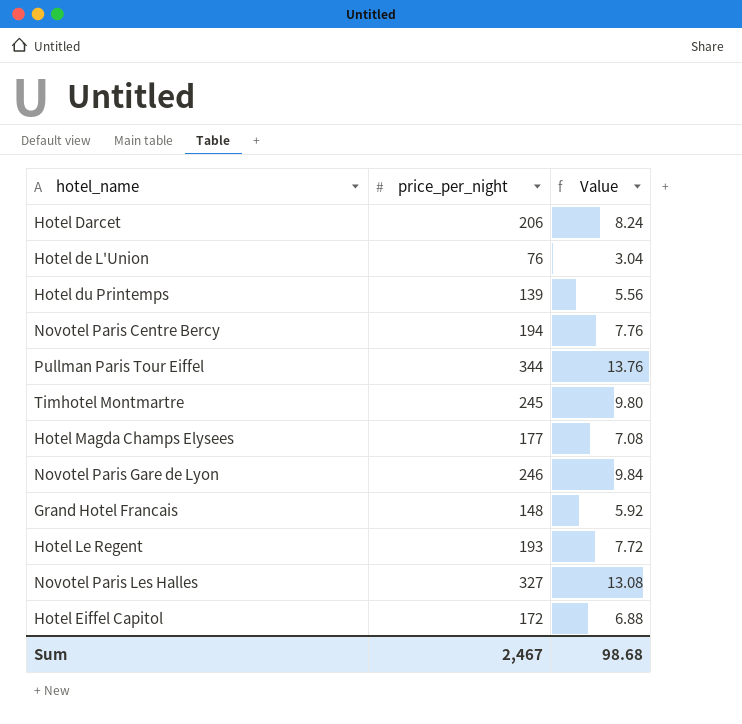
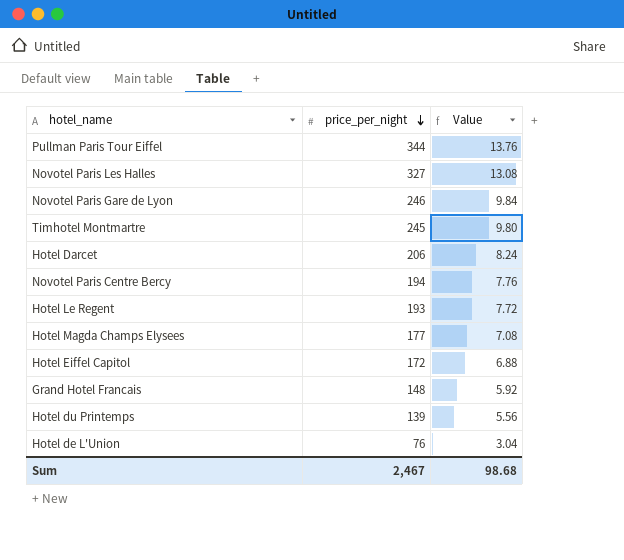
row order: none -> price_per_night descending

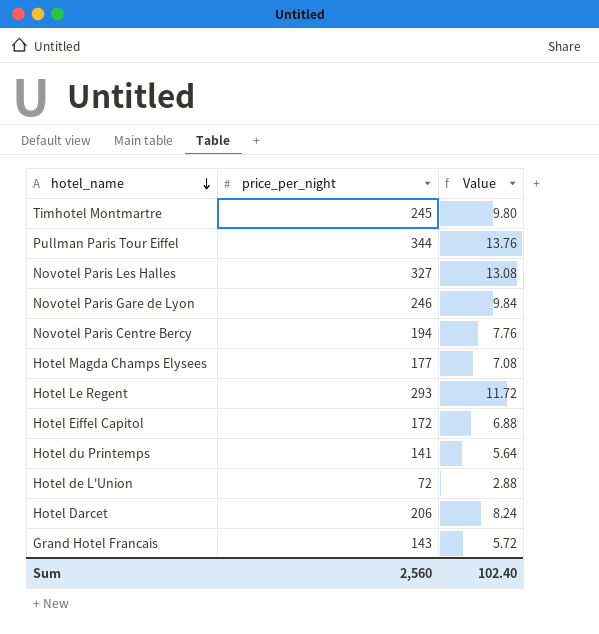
row order: price_per_night descending -> hotel_name descending
Hotel Le Regent | price_per_night: 193 -> 293
Hotel Le Regent | Value: 7.72 -> 11.72
Hotel du Printemps | price_per_night: 139 -> 141
Hotel du Printemps | Value: 5.56 -> 5.64
Hotel de L'Union | price_per_night: 76 -> 72
Hotel de L'Union | Value: 3.04 -> 2.88
Grand Hotel Francais | price_per_night: 148 -> 143
Grand Hotel Francais | Value: 5.92 -> 5.72
Sum | price_per_night: 2,467 -> 2,560
Sum | Value: 98.68 -> 102.40

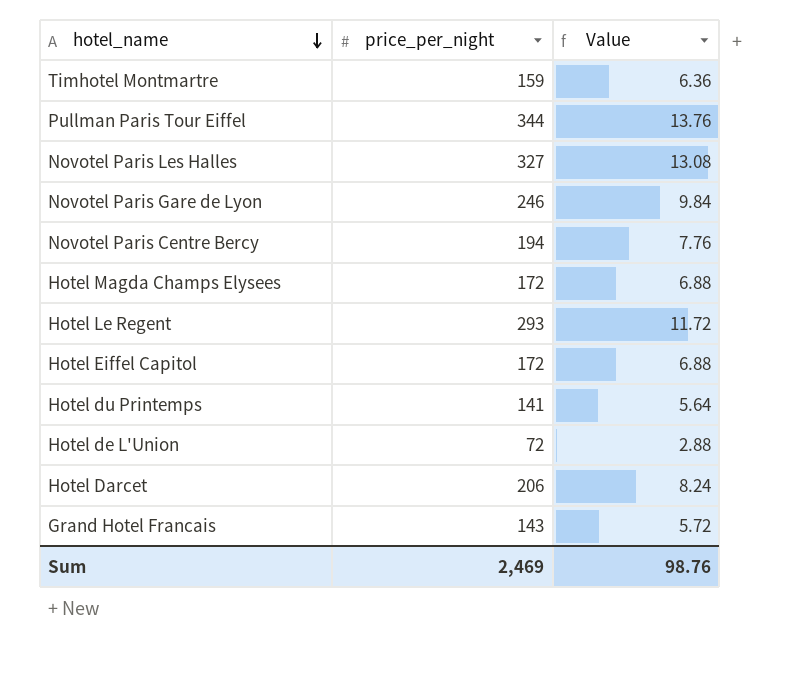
Timhotel Montmartre | price_per_night: 245 -> 159
Timhotel Montmartre | Value: 9.80 -> 6.36
Hotel Magda Champs Elysees | price_per_night: 177 -> 172
Hotel Magda Champs Elysees | Value: 7.08 -> 6.88
Sum | price_per_night: 2,560 -> 2,469
Sum | Value: 102.40 -> 98.76

